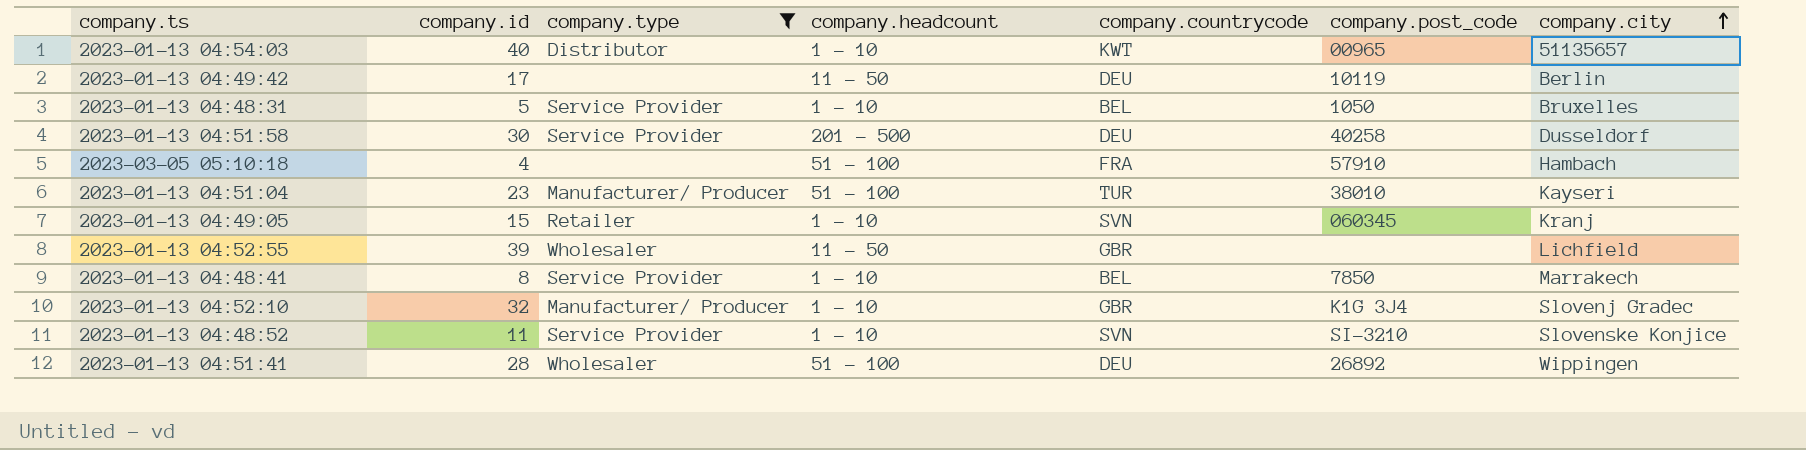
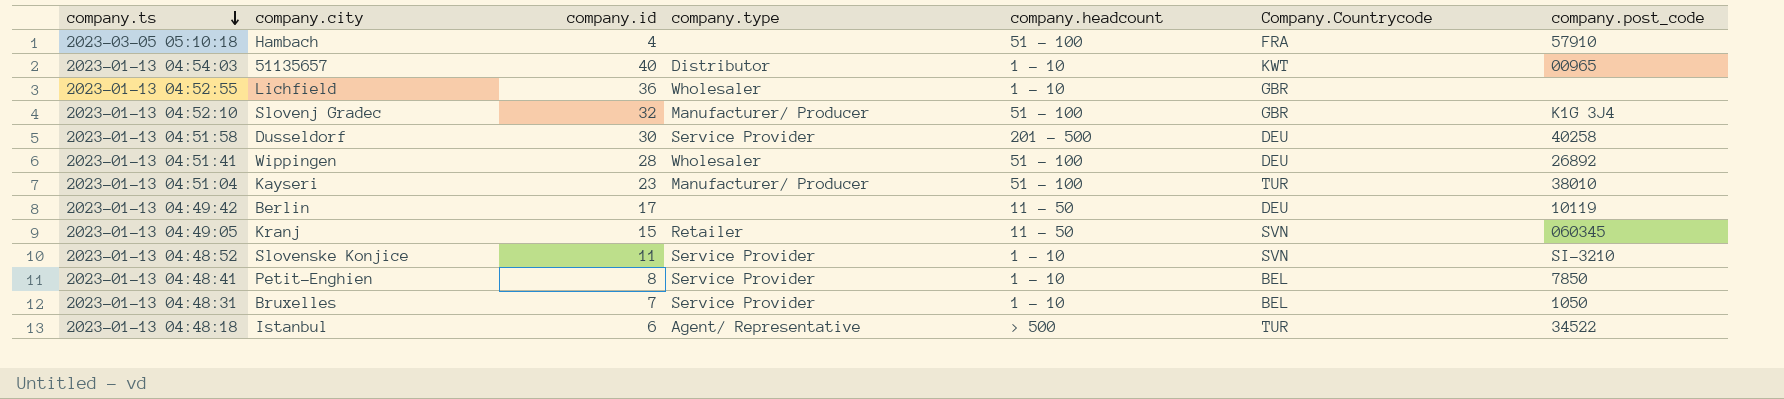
filter: company.type != Agent/ Representative -> none
row order: company.city ascending -> company.ts descending
column company.city | position: 7 -> 2
column name: company.countrycode -> Company.Countrycode
2023-01-13 04:52:55 | company.id: 39 -> 36
2023-01-13 04:52:55 | company.headcount: 11 – 50 -> 1 – 10
2023-01-13 04:52:10 | company.headcount: 1 – 10 -> 51 – 100
2023-01-13 04:49:05 | company.headcount: 1 – 10 -> 11 – 50
2023-01-13 04:48:41 | company.city: Marrakech -> Petit-Enghien
2023-01-13 04:48:31 | company.id: 5 -> 7

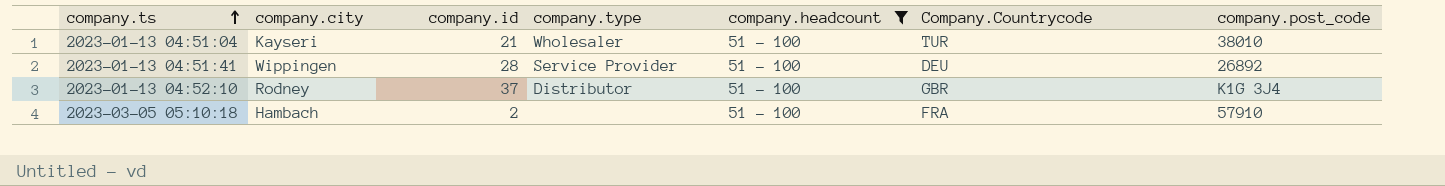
filter: none -> company.headcount = 51 – 100
row order: company.ts descending -> company.ts ascending
2023-01-13 04:51:04 | company.id: 23 -> 21
2023-01-13 04:51:04 | company.type: Manufacturer/ Producer -> Wholesaler
2023-01-13 04:51:41 | company.type: Wholesaler -> Service Provider
2023-01-13 04:52:10 | company.city: Slovenj Gradec -> Rodney
2023-01-13 04:52:10 | company.id: 32 -> 37
2023-01-13 04:52:10 | company.type: Manufacturer/ Producer -> Distributor
2023-03-05 05:10:18 | company.id: 4 -> 2

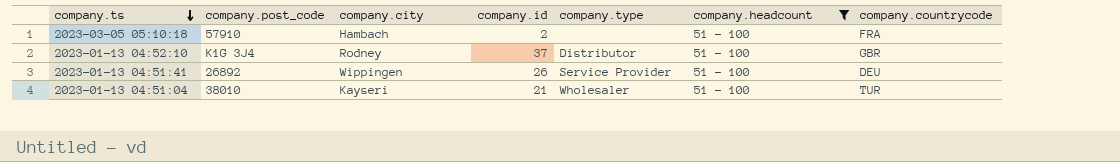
row order: company.ts ascending -> company.ts descending
column company.post_code | position: 7 -> 2
column name: Company.Countrycode -> company.countrycode
2023-01-13 04:51:41 | company.id: 28 -> 26

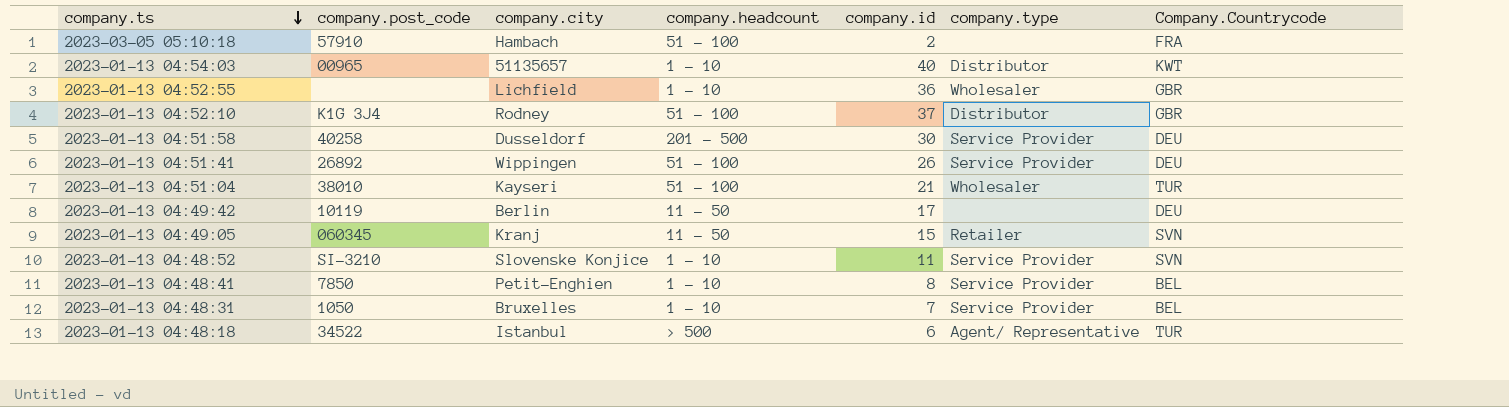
filter: company.headcount = 51 – 100 -> none
column company.headcount | position: 6 -> 4
column name: company.countrycode -> Company.Countrycode

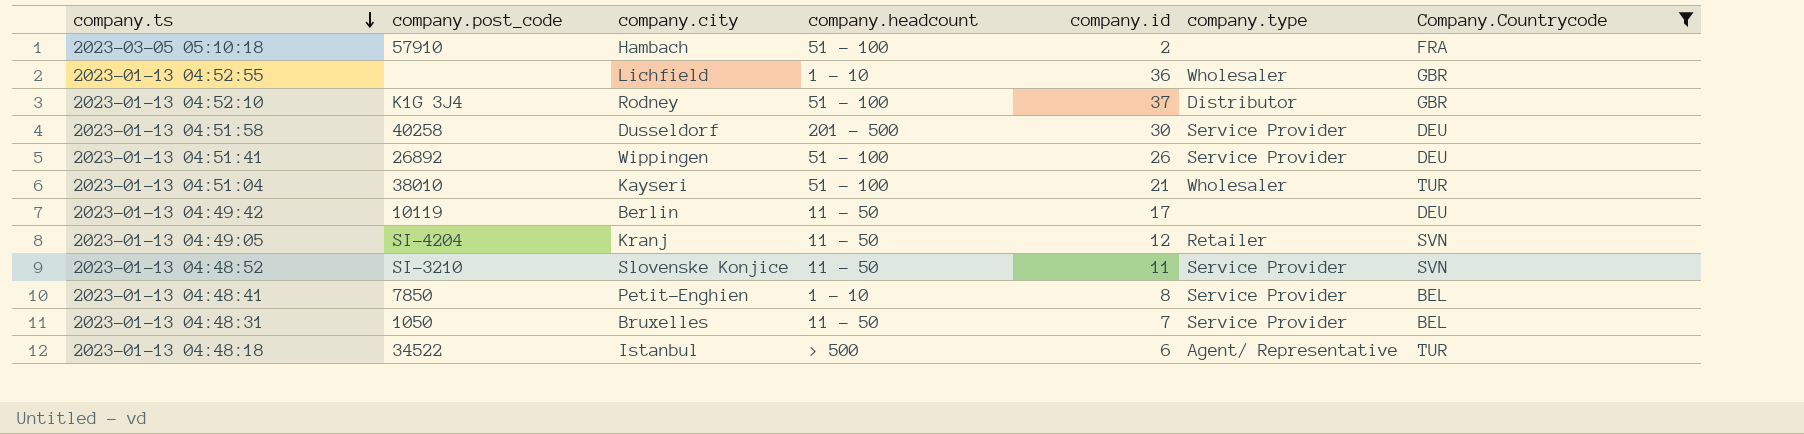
filter: none -> Company.Countrycode != KWT
2023-01-13 04:49:05 | company.post_code: 060345 -> SI-4204
2023-01-13 04:49:05 | company.id: 15 -> 12
2023-01-13 04:48:52 | company.headcount: 1 – 10 -> 11 – 50
2023-01-13 04:48:31 | company.headcount: 1 – 10 -> 11 – 50

